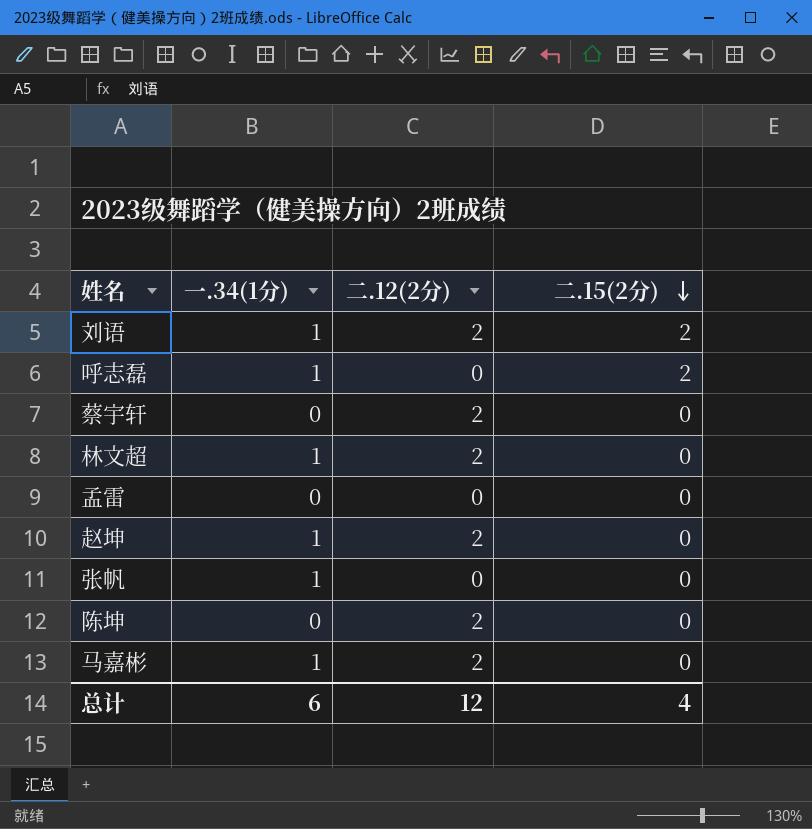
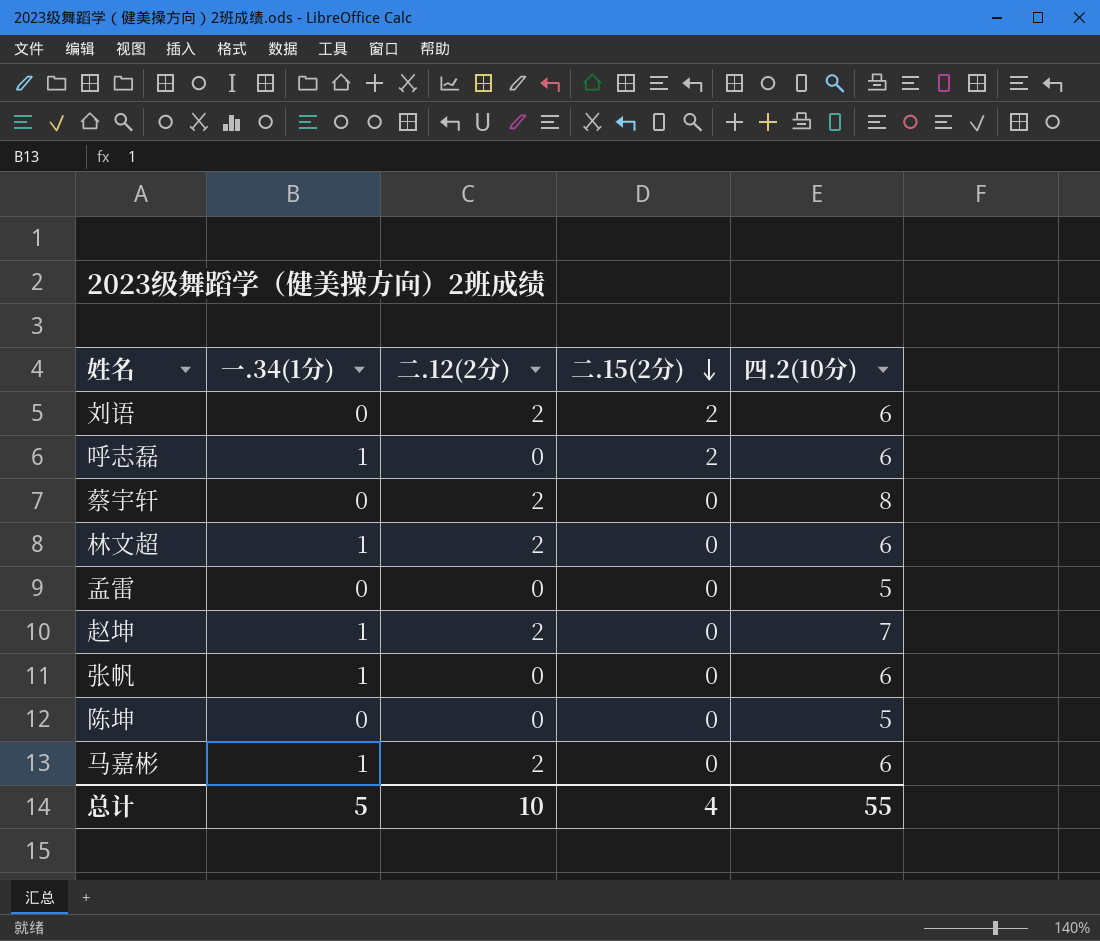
column 四.2(10分) | position: none -> 5
刘语 | 一.34(1分): 1 -> 0
陈坤 | 二.12(2分): 2 -> 0
总计 | 一.34(1分): 6 -> 5
总计 | 二.12(2分): 12 -> 10

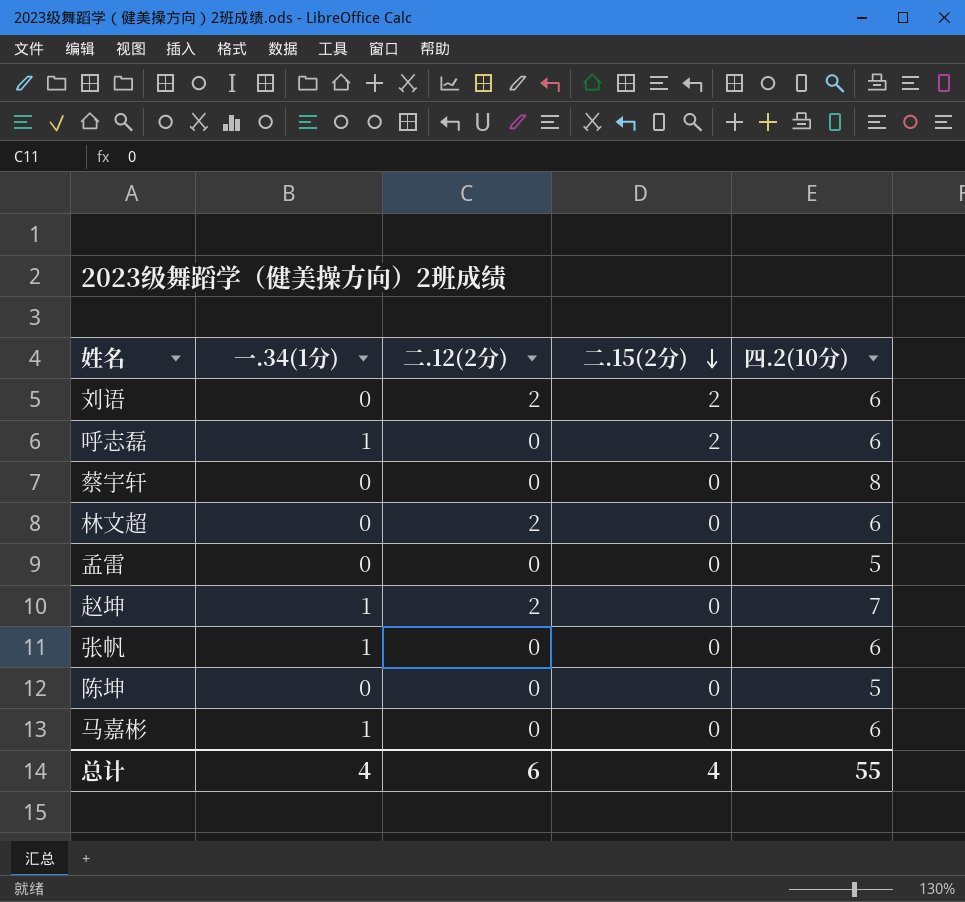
蔡宇轩 | 二.12(2分): 2 -> 0
林文超 | 一.34(1分): 1 -> 0
马嘉彬 | 二.12(2分): 2 -> 0
总计 | 一.34(1分): 5 -> 4
总计 | 二.12(2分): 10 -> 6

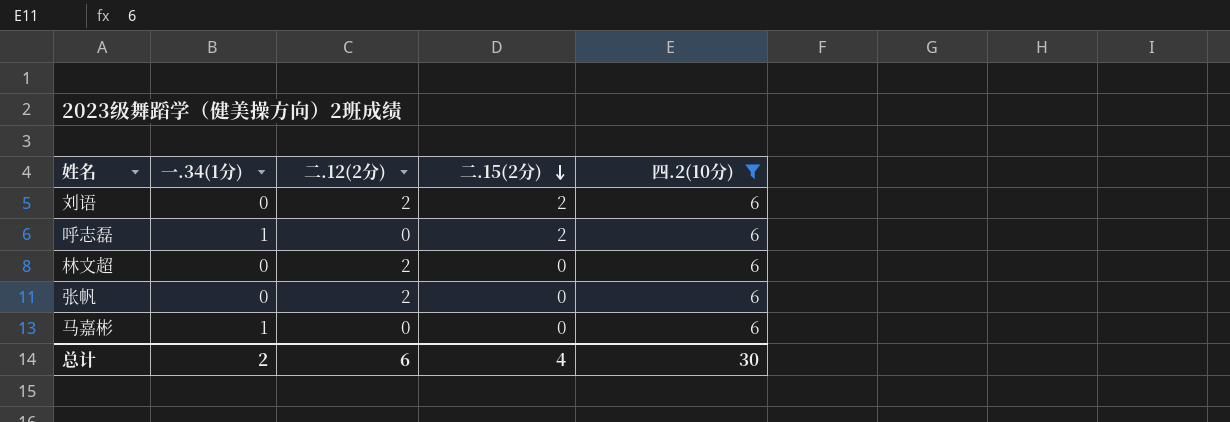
filter: none -> 四.2(10分) = 6
张帆 | 一.34(1分): 1 -> 0
张帆 | 二.12(2分): 0 -> 2
总计 | 一.34(1分): 4 -> 2
总计 | 四.2(10分): 55 -> 30

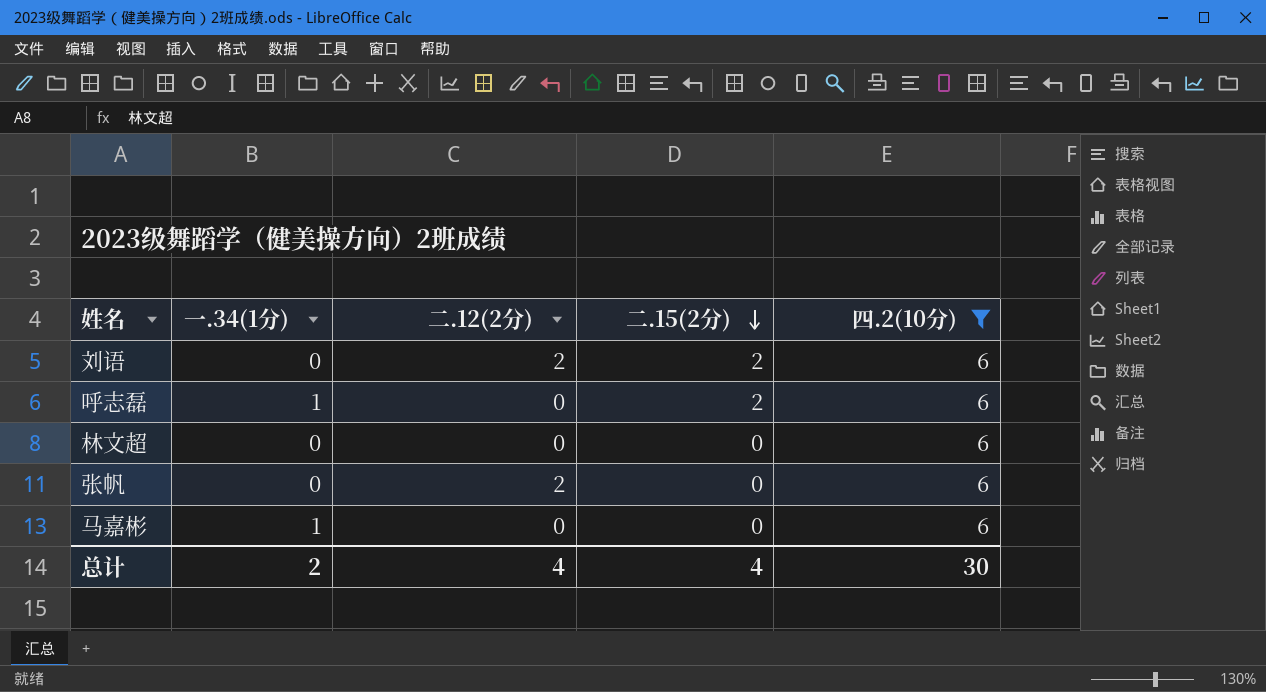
林文超 | 二.12(2分): 2 -> 0
总计 | 二.12(2分): 6 -> 4

